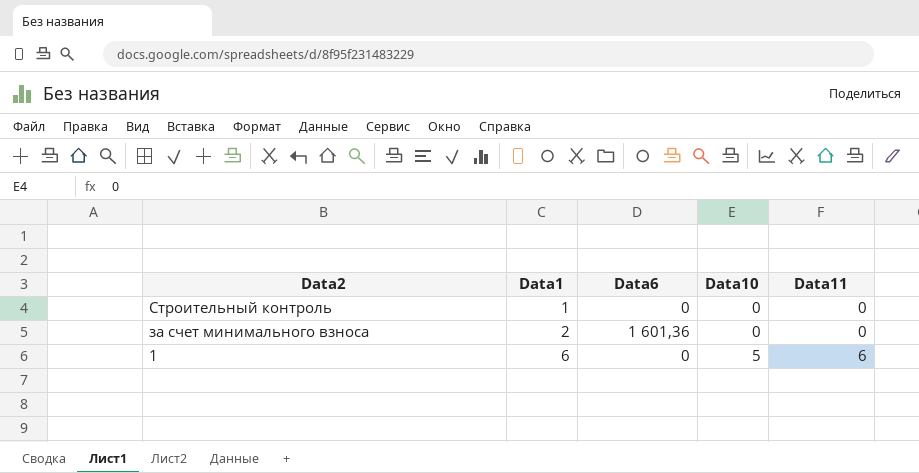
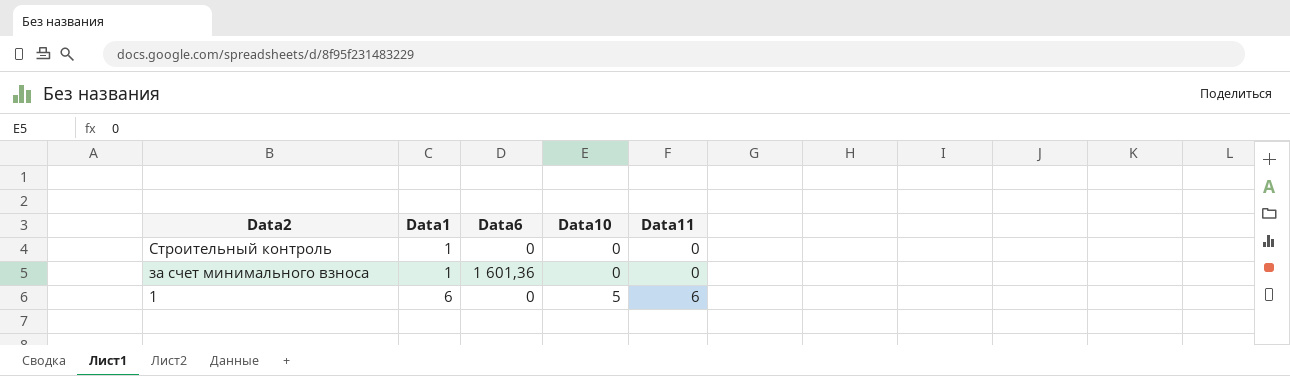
за счет минимального взноса | Data1: 2 -> 1

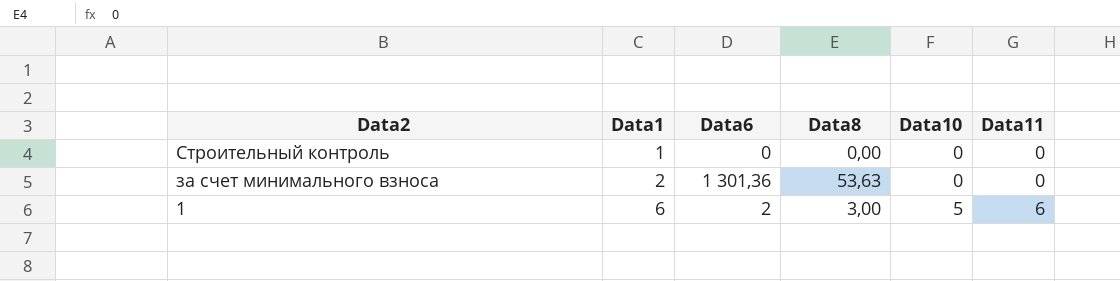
column Data8 | position: none -> 4
за счет минимального взноса | Data1: 1 -> 2
за счет минимального взноса | Data6: 1 601,36 -> 1 301,36
1 | Data6: 0 -> 2

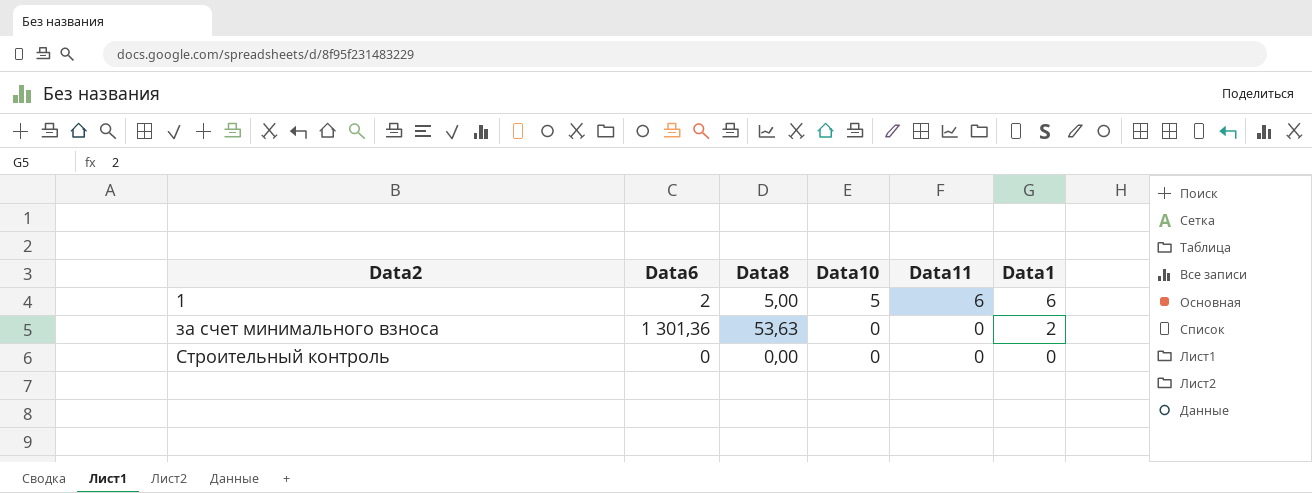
row order: Data2 descending -> Data2 ascending
column Data1 | position: 2 -> 6
1 | Data8: 3,00 -> 5,00
Строительный контроль | Data1: 1 -> 0

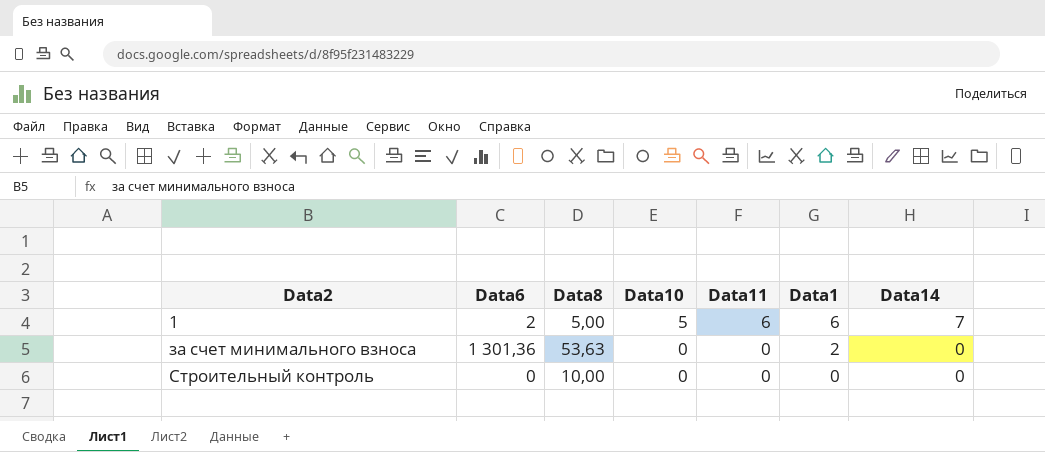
column Data14 | position: none -> 7
Строительный контроль | Data8: 0,00 -> 10,00

